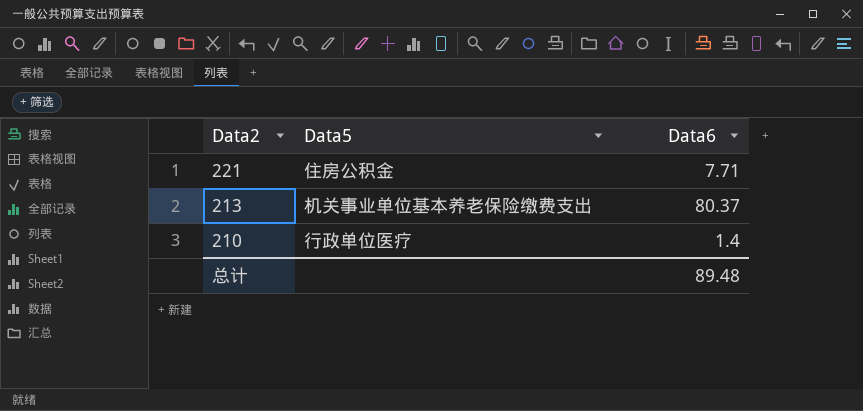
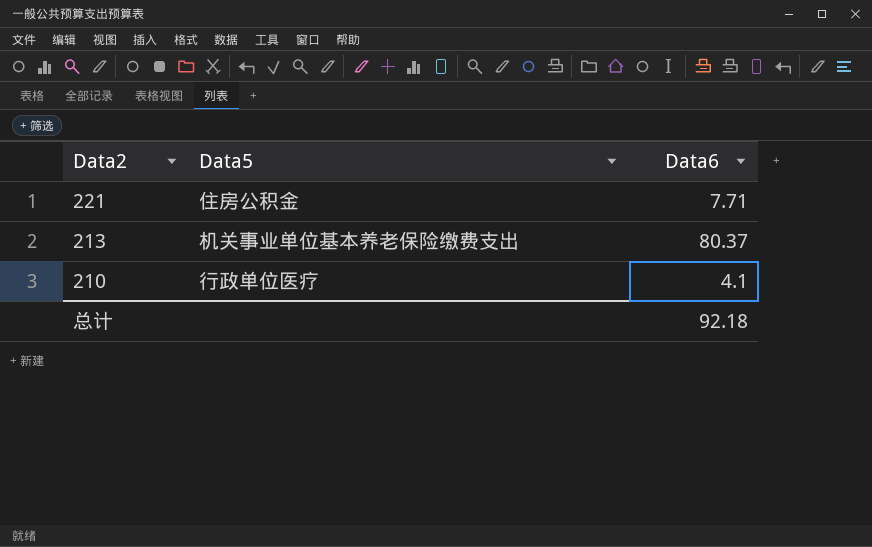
210 | Data6: 1.4 -> 4.1
总计 | Data6: 89.48 -> 92.18

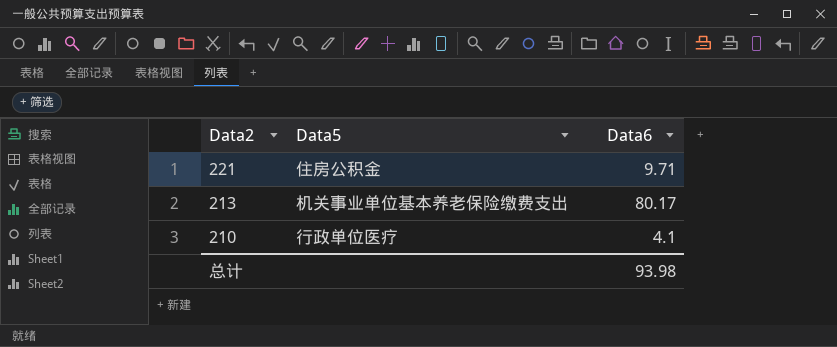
221 | Data6: 7.71 -> 9.71
213 | Data6: 80.37 -> 80.17
总计 | Data6: 92.18 -> 93.98

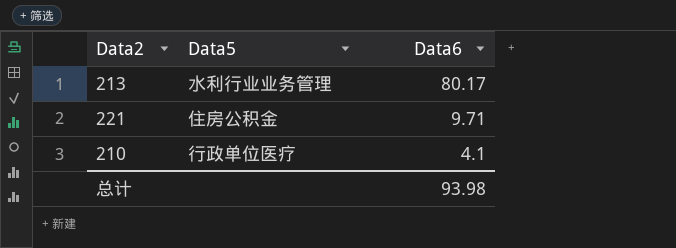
row order: Data2 descending -> Data6 descending
213 | Data5: 机关事业单位基本养老保险缴费支出 -> 水利行业业务管理

